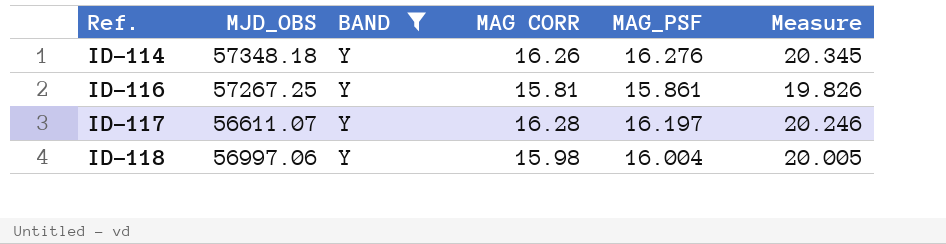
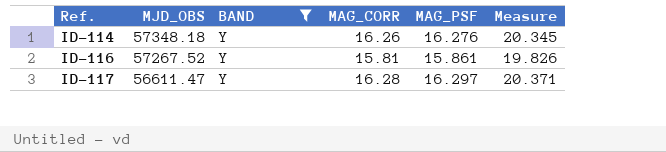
column name: MAG CORR -> MAG_CORR
row ID-118: 56997.06 | Y | 15.98 | 16.004 | 20.005 -> none
ID-116 | MJD_OBS: 57267.25 -> 57267.52
ID-117 | MJD_OBS: 56611.07 -> 56611.47
ID-117 | MAG_PSF: 16.197 -> 16.297
ID-117 | Measure: 20.246 -> 20.371

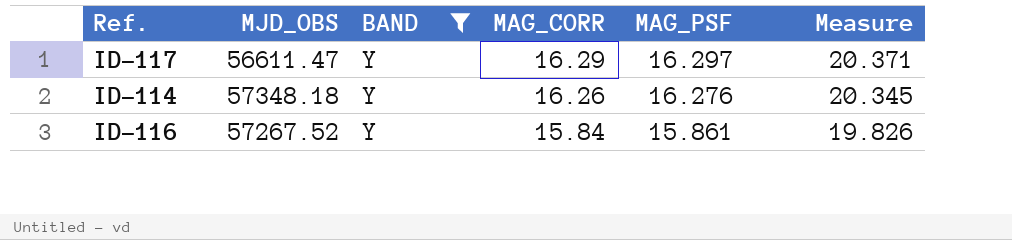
row order: Ref. ascending -> MAG_CORR descending
ID-117 | MAG_CORR: 16.28 -> 16.29
ID-116 | MAG_CORR: 15.81 -> 15.84

